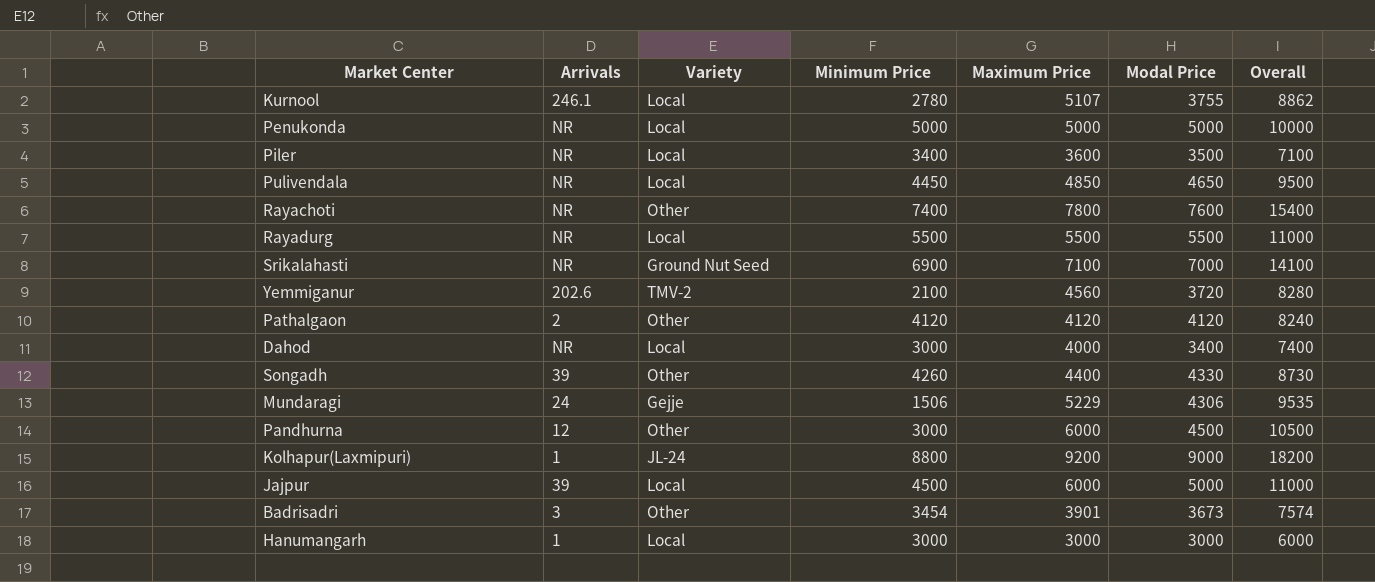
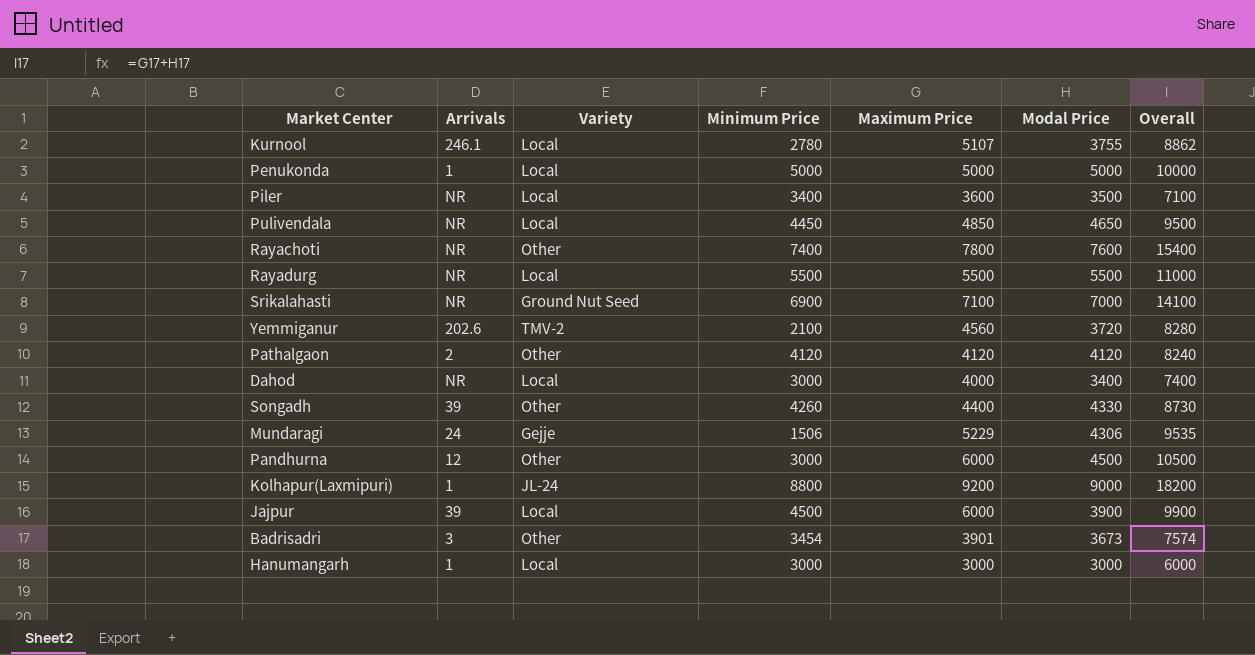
Penukonda | Arrivals: NR -> 1
Jajpur | Modal Price: 5000 -> 3900
Jajpur | Overall: 11000 -> 9900

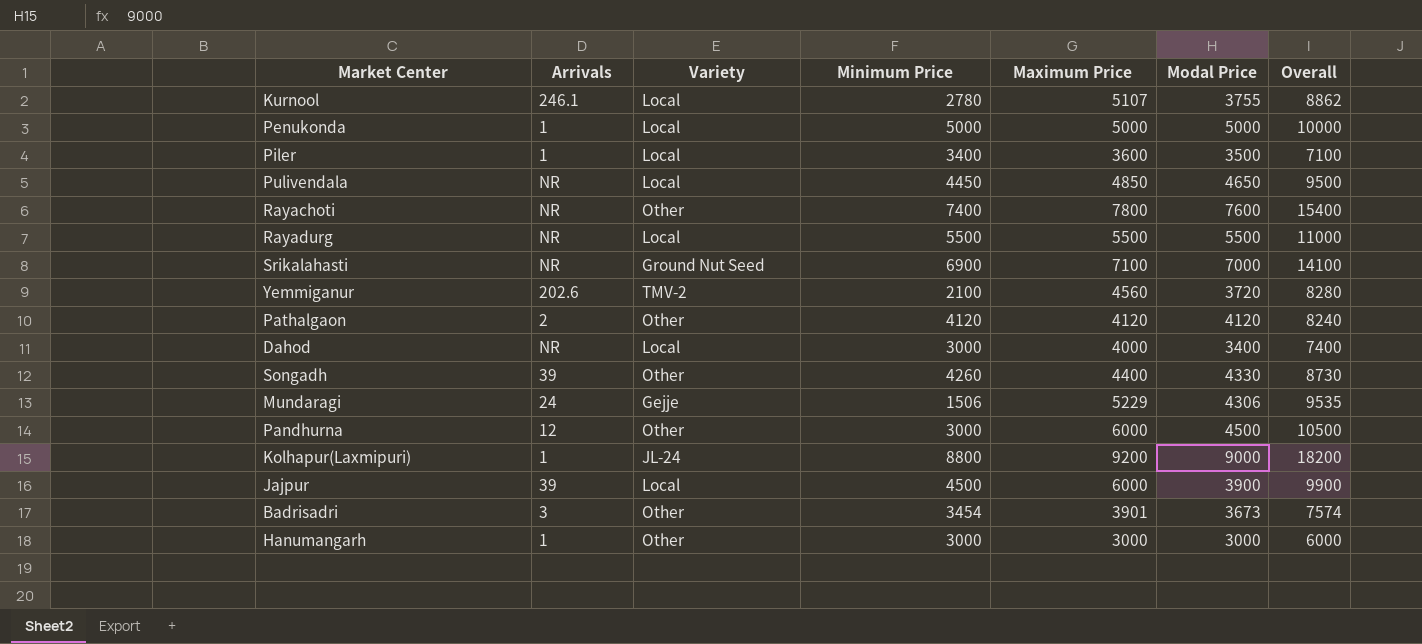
Piler | Arrivals: NR -> 1
Hanumangarh | Variety: Local -> Other

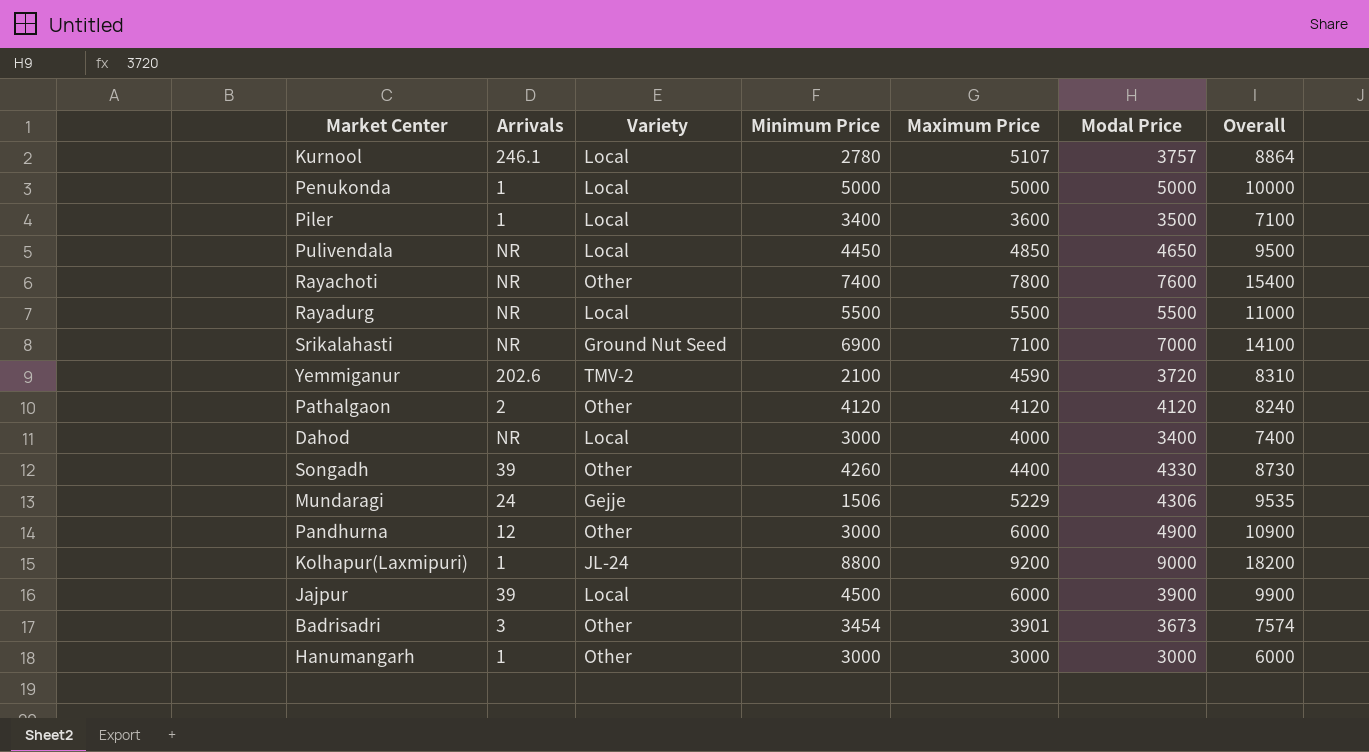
Kurnool | Modal Price: 3755 -> 3757
Kurnool | Overall: 8862 -> 8864
Yemmiganur | Maximum Price: 4560 -> 4590
Yemmiganur | Overall: 8280 -> 8310
Pandhurna | Modal Price: 4500 -> 4900
Pandhurna | Overall: 10500 -> 10900

